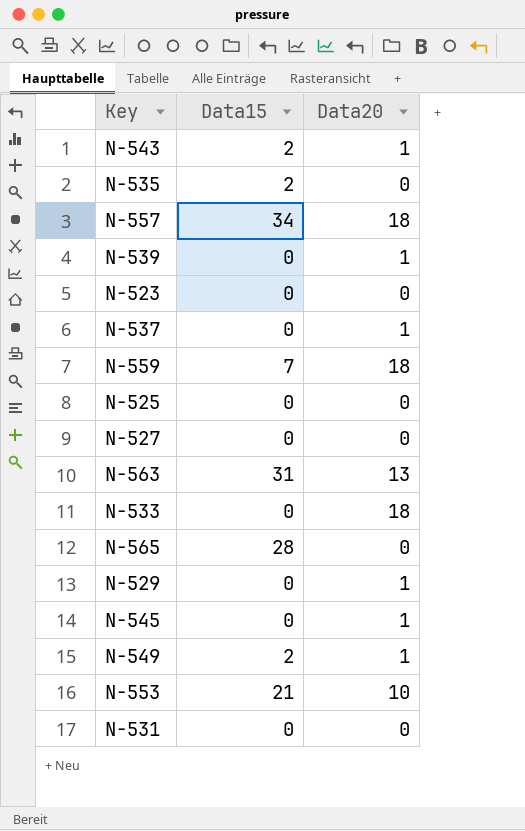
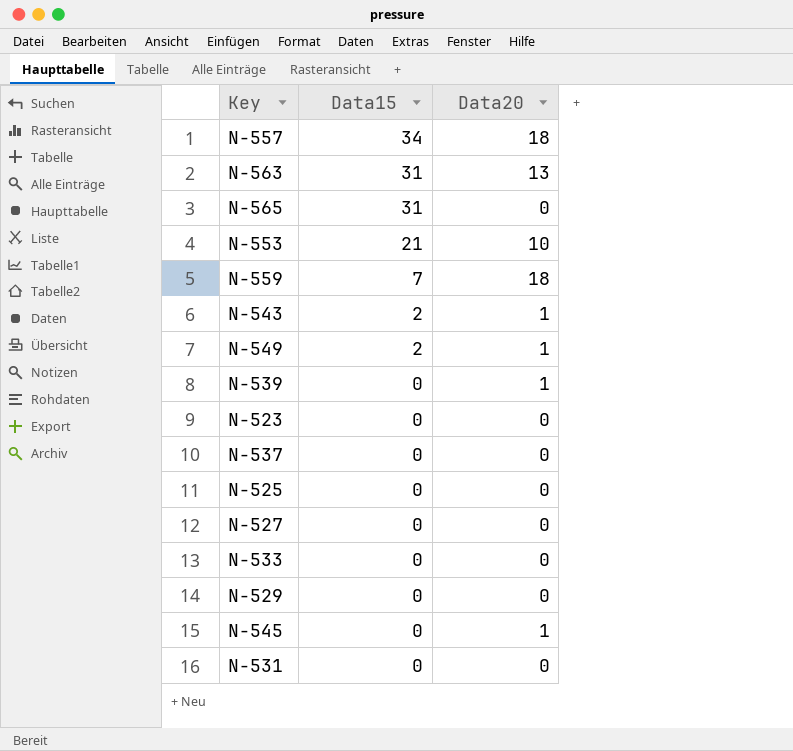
row order: none -> Data15 descending
row N-535: 2 | 0 -> none
N-565 | Data15: 28 -> 31
N-537 | Data20: 1 -> 0
N-533 | Data20: 18 -> 0
N-529 | Data20: 1 -> 0

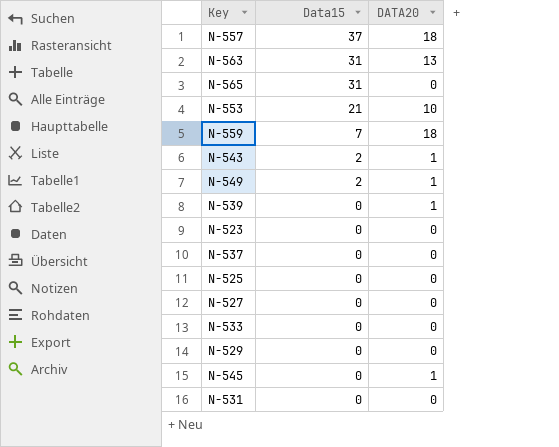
column name: Data20 -> DATA20
N-557 | Data15: 34 -> 37

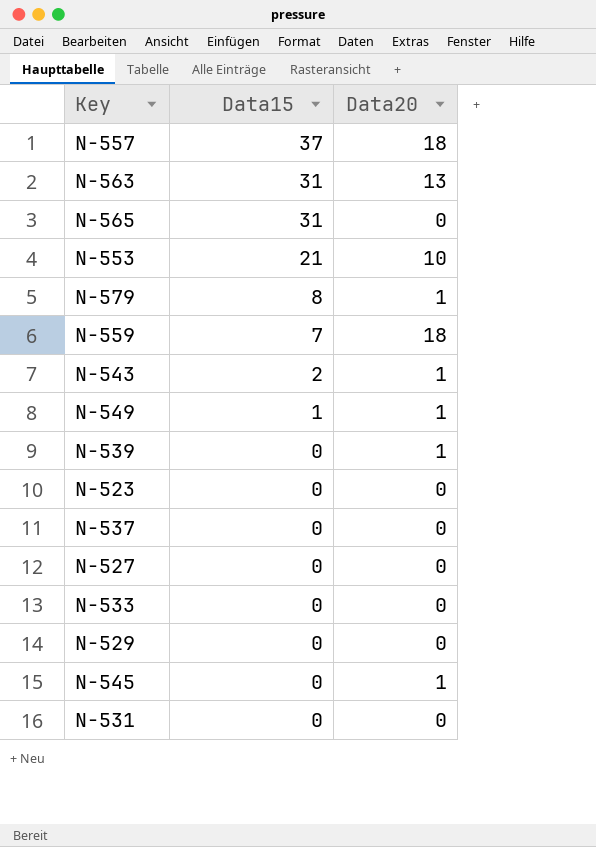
column name: DATA20 -> Data20
row N-525: 0 | 0 -> none
row N-579: none -> 8 | 1
N-549 | Data15: 2 -> 1

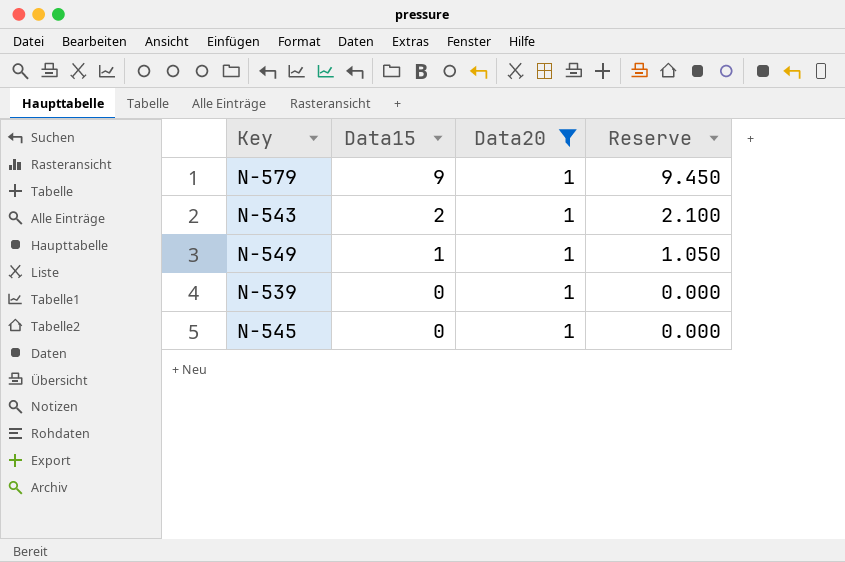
filter: none -> Data20 = 1
column Reserve | formula: none -> [Data15] * 1.05
N-579 | Data15: 8 -> 9

